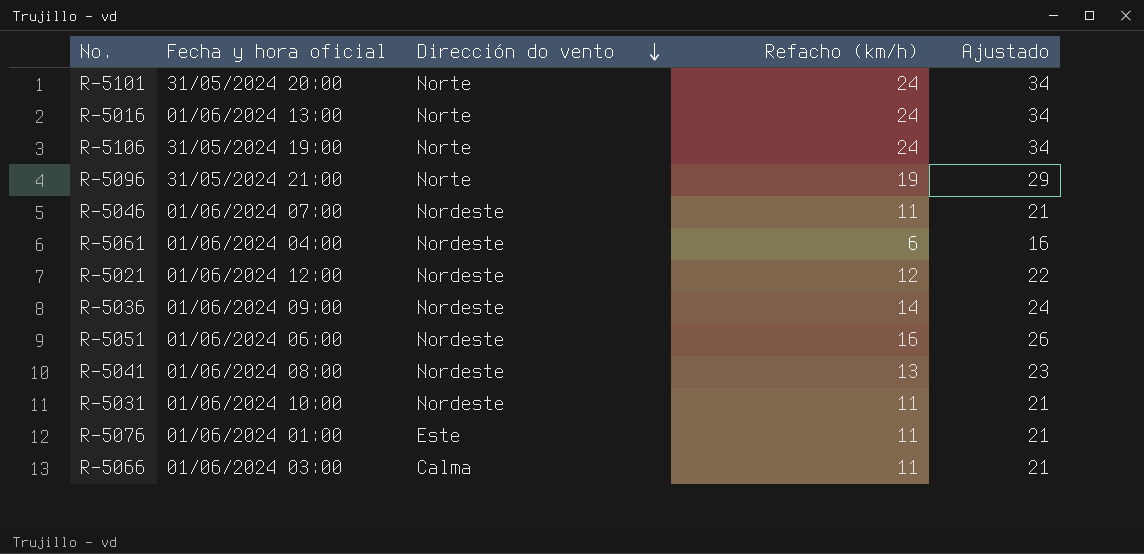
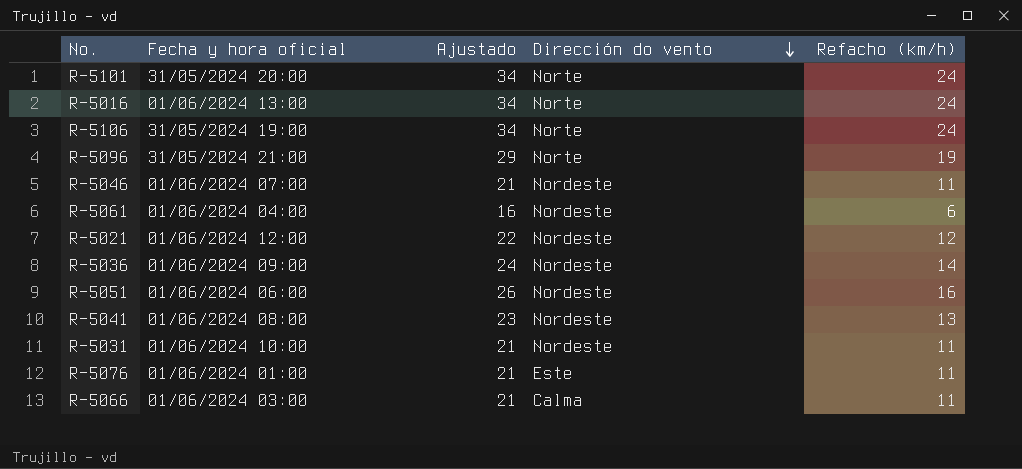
column Ajustado | position: 5 -> 3

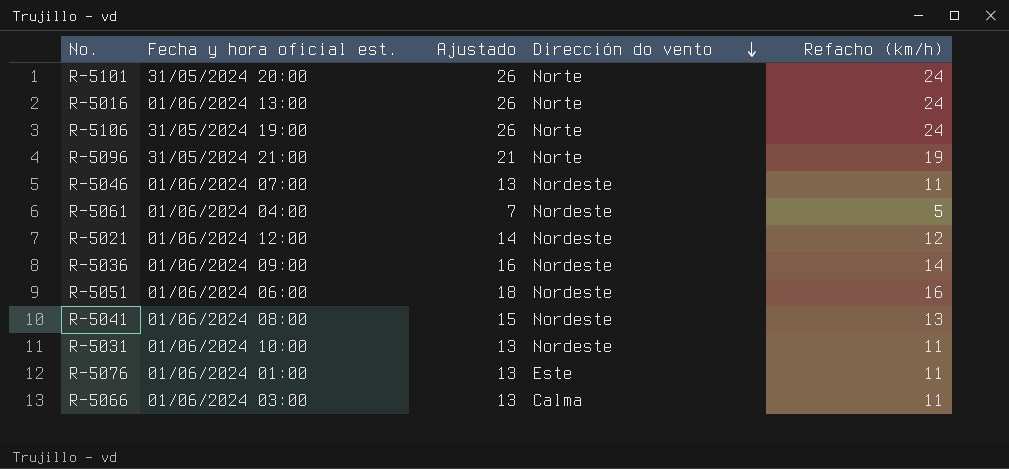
column name: Fecha y hora oficial -> Fecha y hora oficial est.
column Ajustado | formula: [Refacho (km/h)] + 10 -> [Refacho (km/h)] + 2
R-5061 | Refacho (km/h): 6 -> 5

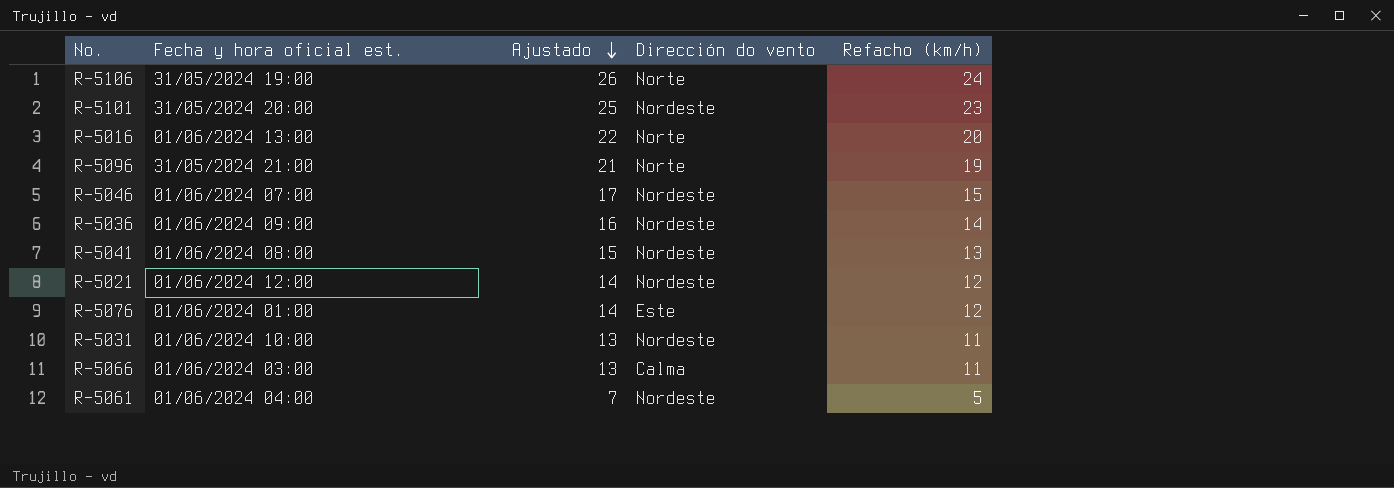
row order: Dirección do vento descending -> Ajustado descending
row R-5051: 01/06/2024 06:00 | 18 | Nordeste | 16 -> none
R-5101 | Ajustado: 26 -> 25
R-5101 | Dirección do vento: Norte -> Nordeste
R-5101 | Refacho (km/h): 24 -> 23
R-5016 | Ajustado: 26 -> 22
R-5016 | Refacho (km/h): 24 -> 20
R-5046 | Ajustado: 13 -> 17
R-5046 | Refacho (km/h): 11 -> 15
R-5076 | Ajustado: 13 -> 14
R-5076 | Refacho (km/h): 11 -> 12

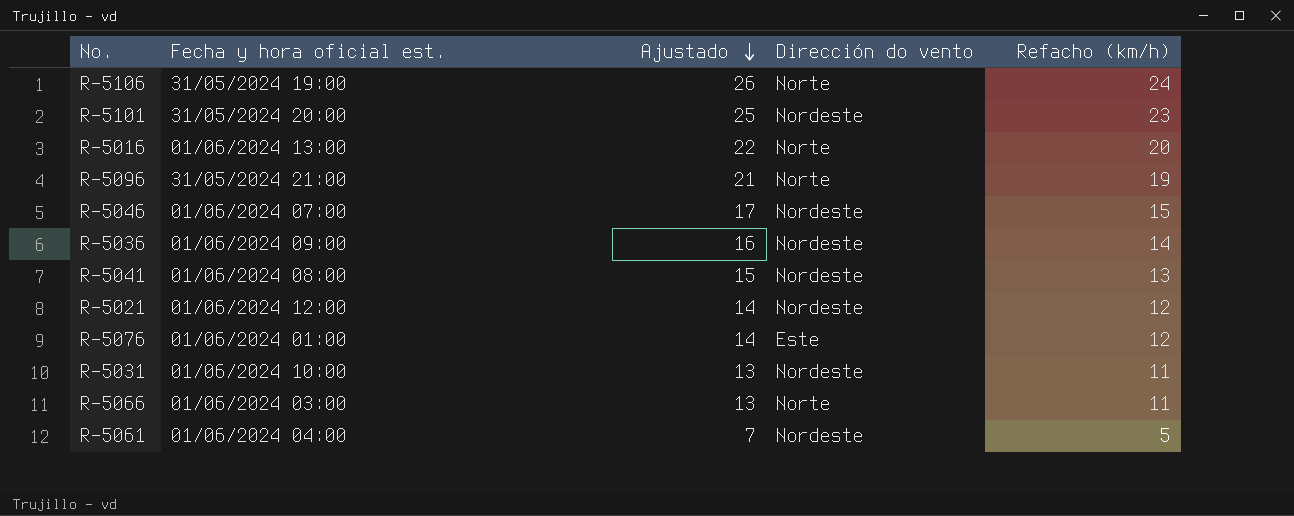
R-5066 | Dirección do vento: Calma -> Norte

